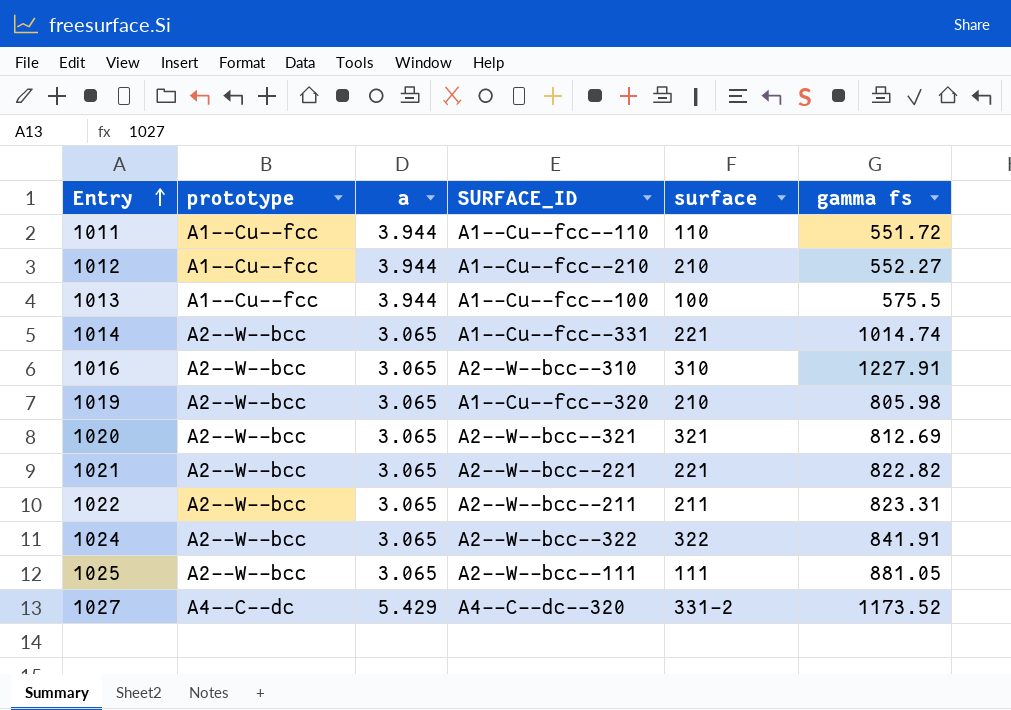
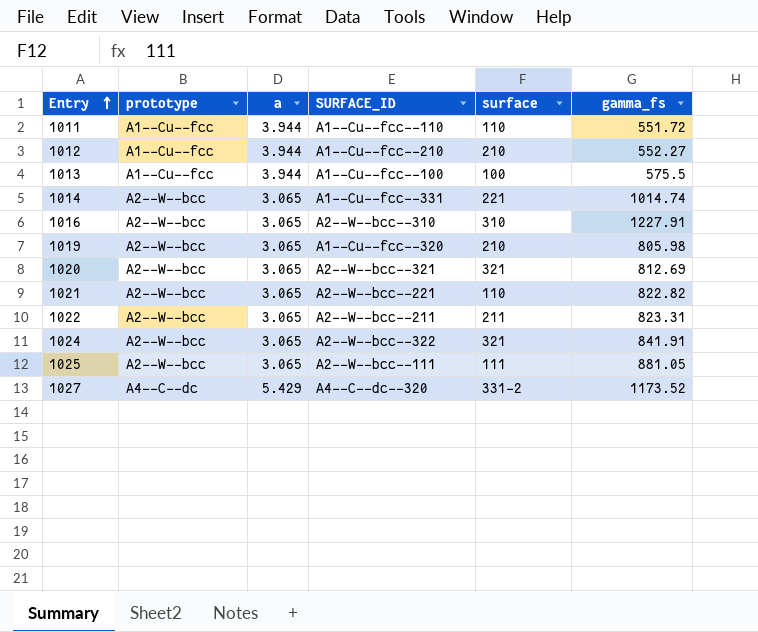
column name: gamma fs -> gamma_fs
1021 | surface: 221 -> 110
1024 | surface: 322 -> 321

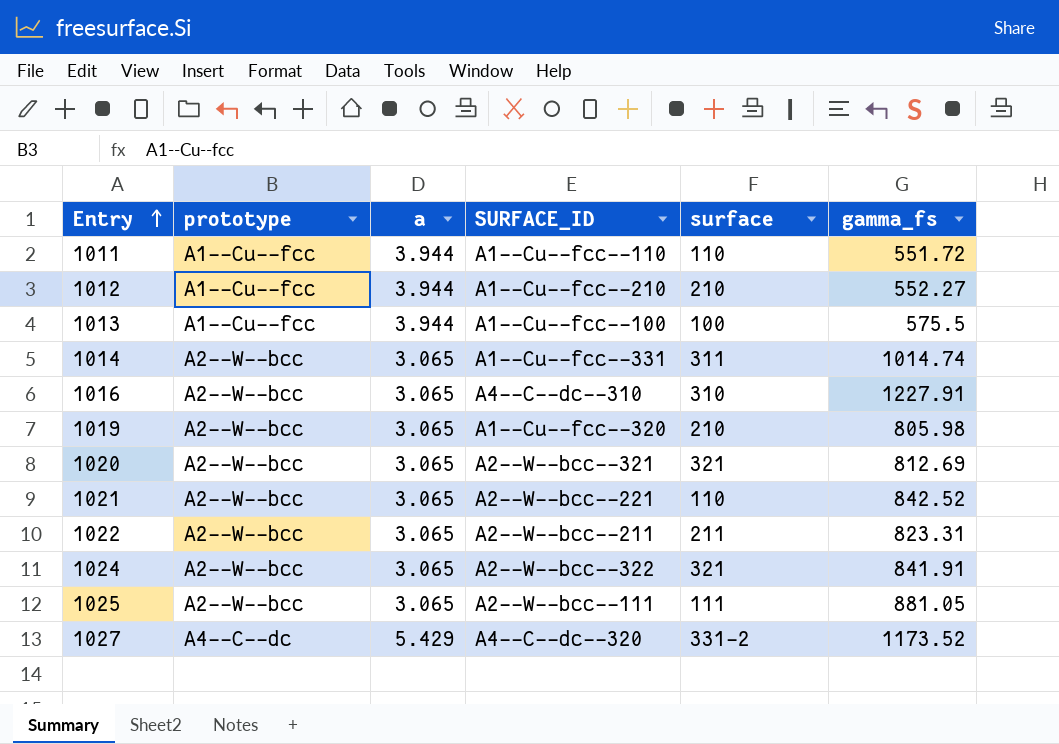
1014 | surface: 221 -> 311
1016 | SURFACE_ID: A2--W--bcc--310 -> A4--C--dc--310
1021 | gamma_fs: 822.82 -> 842.52

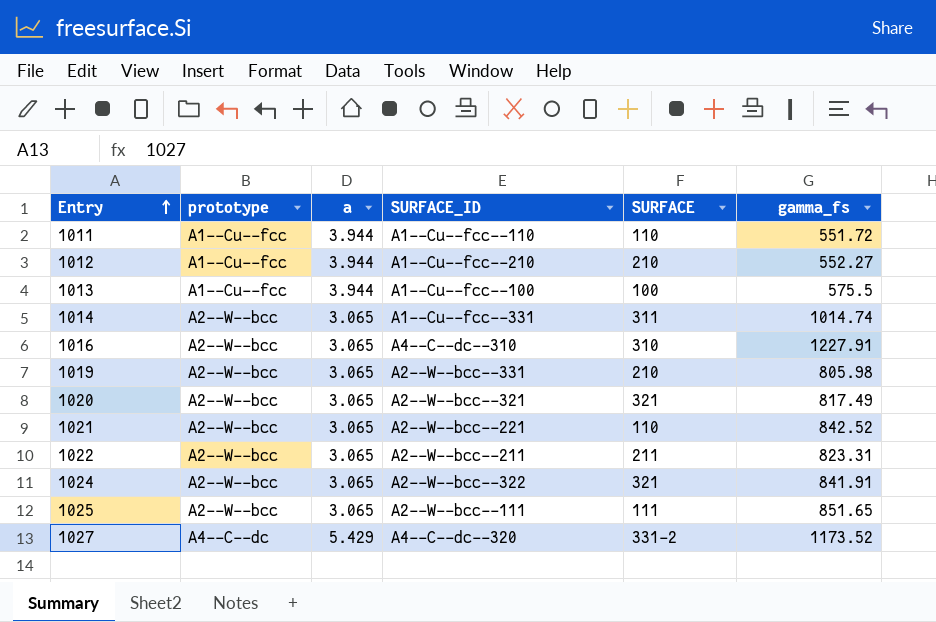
column name: surface -> SURFACE
1019 | SURFACE_ID: A1--Cu--fcc--320 -> A2--W--bcc--331
1020 | gamma_fs: 812.69 -> 817.49
1025 | gamma_fs: 881.05 -> 851.65

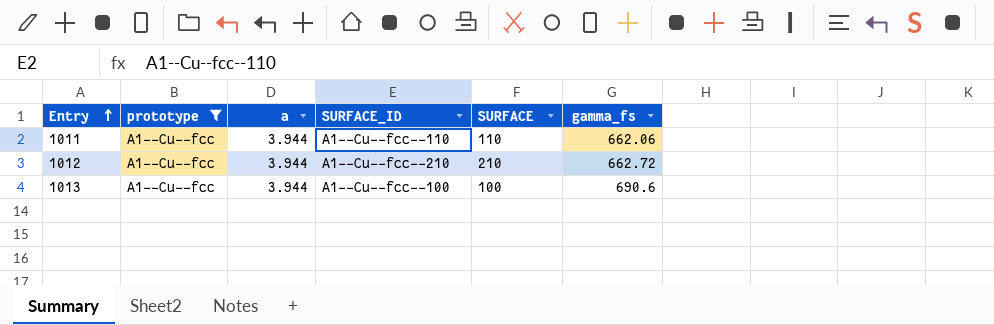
filter: none -> prototype = A1--Cu--fcc
1011 | gamma_fs: 551.72 -> 662.06
1012 | gamma_fs: 552.27 -> 662.72
1013 | gamma_fs: 575.5 -> 690.6

